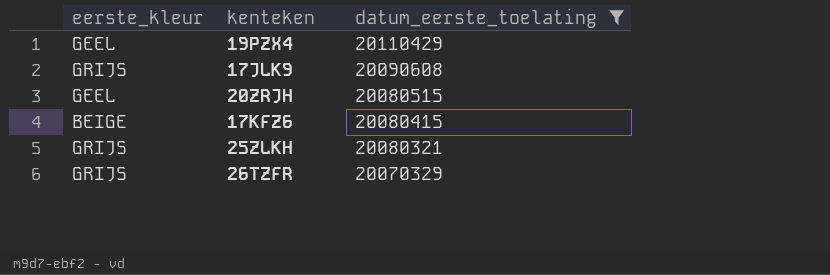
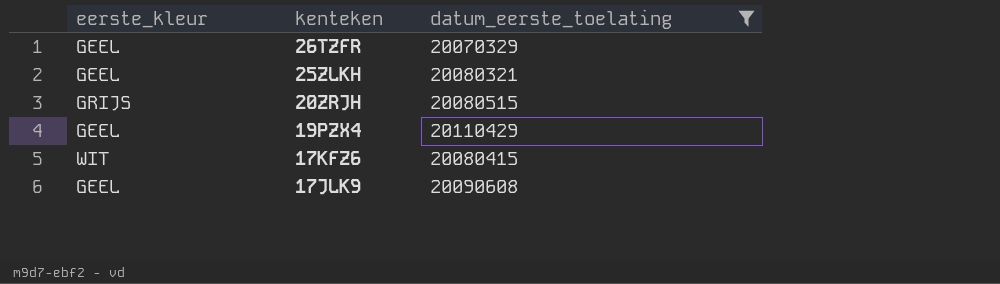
row order: datum_eerste_toelating descending -> kenteken descending
26TZFR | eerste_kleur: GRIJS -> GEEL
25ZLKH | eerste_kleur: GRIJS -> GEEL
20ZRJH | eerste_kleur: GEEL -> GRIJS
17KFZ6 | eerste_kleur: BEIGE -> WIT
17JLK9 | eerste_kleur: GRIJS -> GEEL

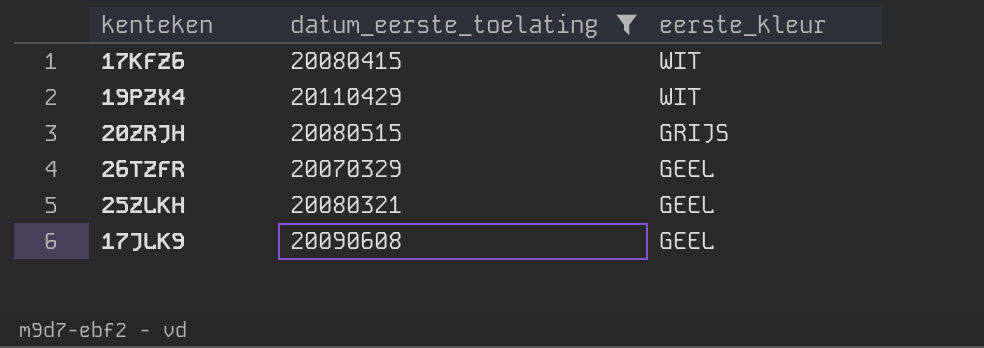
row order: kenteken descending -> eerste_kleur descending
column eerste_kleur | position: 1 -> 3
19PZX4 | eerste_kleur: GEEL -> WIT

